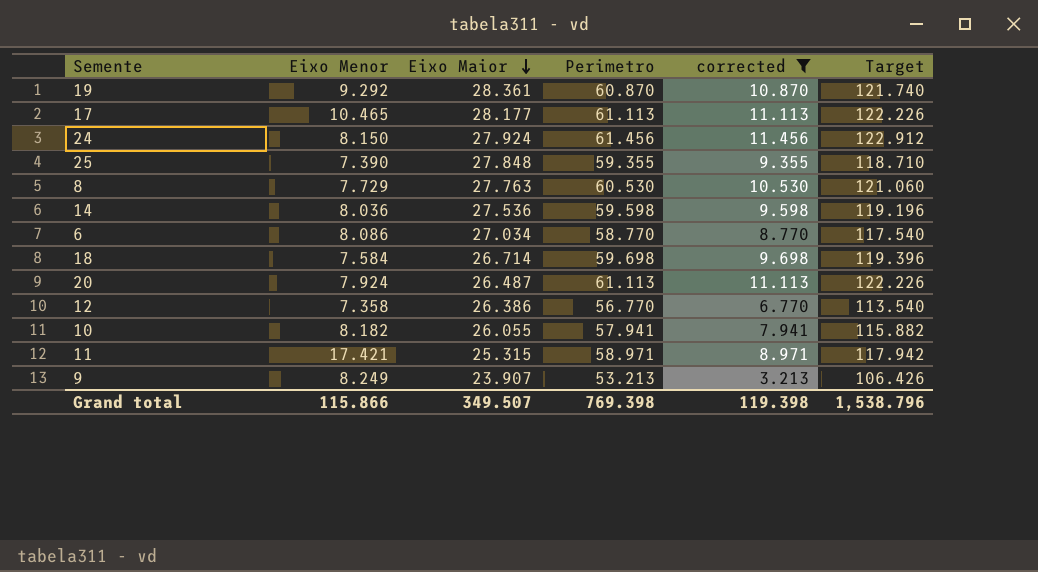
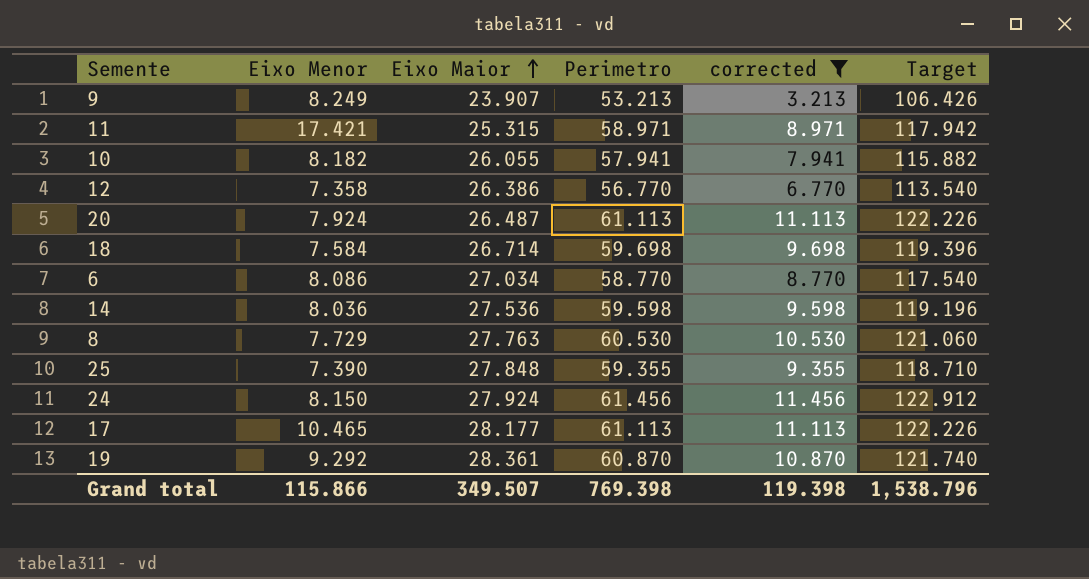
row order: Eixo Maior descending -> Eixo Maior ascending

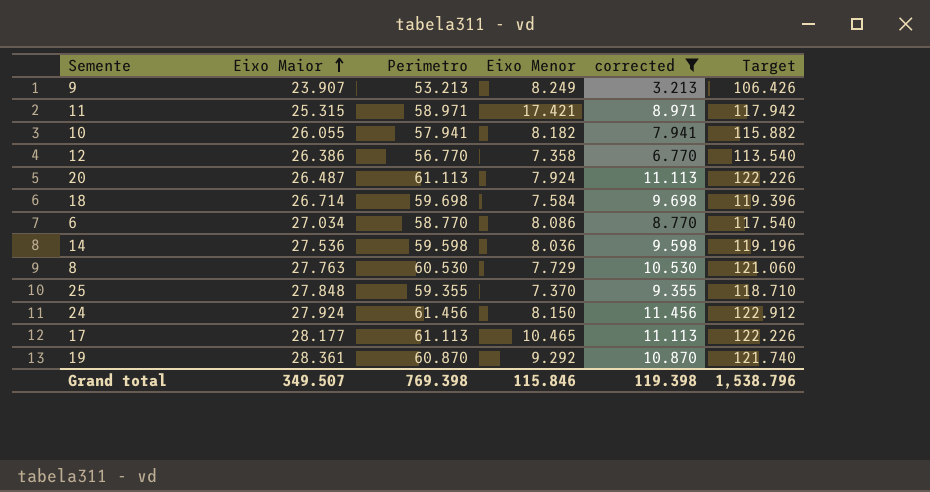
column Eixo Menor | position: 2 -> 4
25 | Eixo Menor: 7.390 -> 7.370
Grand total | Eixo Menor: 115.866 -> 115.846

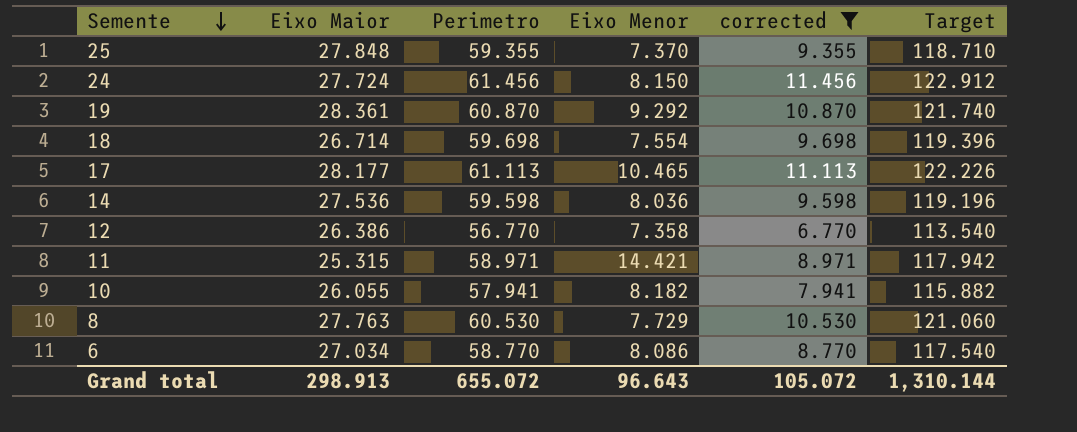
row order: Eixo Maior ascending -> Semente descending
row 9: 23.907 | 53.213 | 8.249 | 3.213 | 106.426 -> none
row 20: 26.487 | 61.113 | 7.924 | 11.113 | 122.226 -> none
24 | Eixo Maior: 27.924 -> 27.724
18 | Eixo Menor: 7.584 -> 7.554
11 | Eixo Menor: 17.421 -> 14.421
Grand total | Eixo Maior: 349.507 -> 298.913
Grand total | Perimetro: 769.398 -> 655.072
Grand total | Eixo Menor: 115.846 -> 96.643
Grand total | corrected: 119.398 -> 105.072
Grand total | Target: 1,538.796 -> 1,310.144

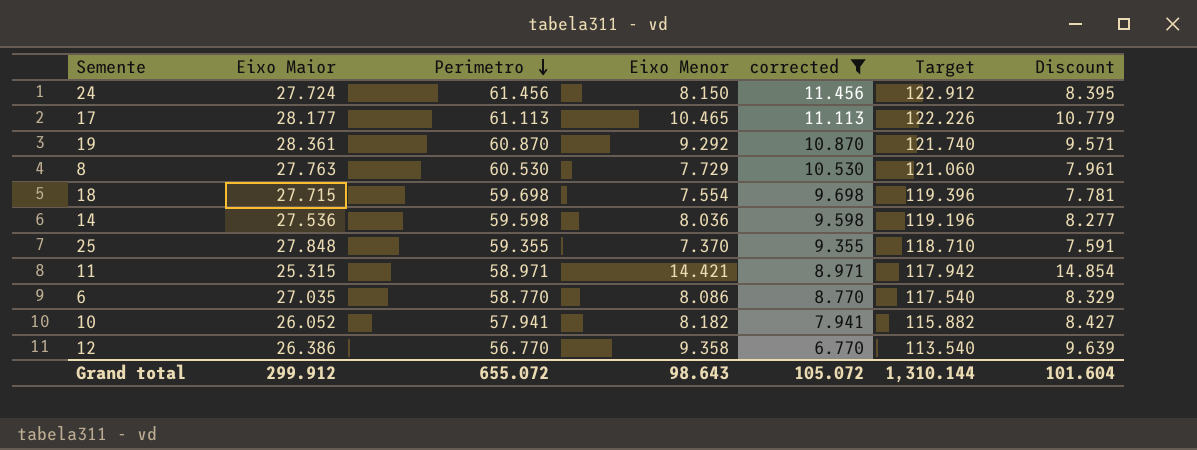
row order: Semente descending -> Perimetro descending
column Discount | formula: none -> [Eixo Menor] * 1.03
18 | Eixo Maior: 26.714 -> 27.715
6 | Eixo Maior: 27.034 -> 27.035
10 | Eixo Maior: 26.055 -> 26.052
12 | Eixo Menor: 7.358 -> 9.358
Grand total | Eixo Maior: 298.913 -> 299.912
Grand total | Eixo Menor: 96.643 -> 98.643

